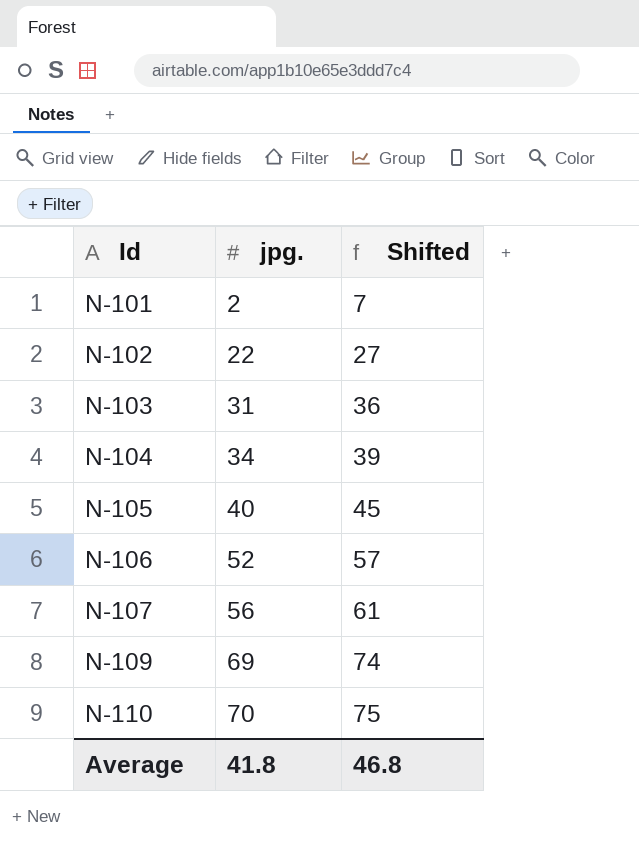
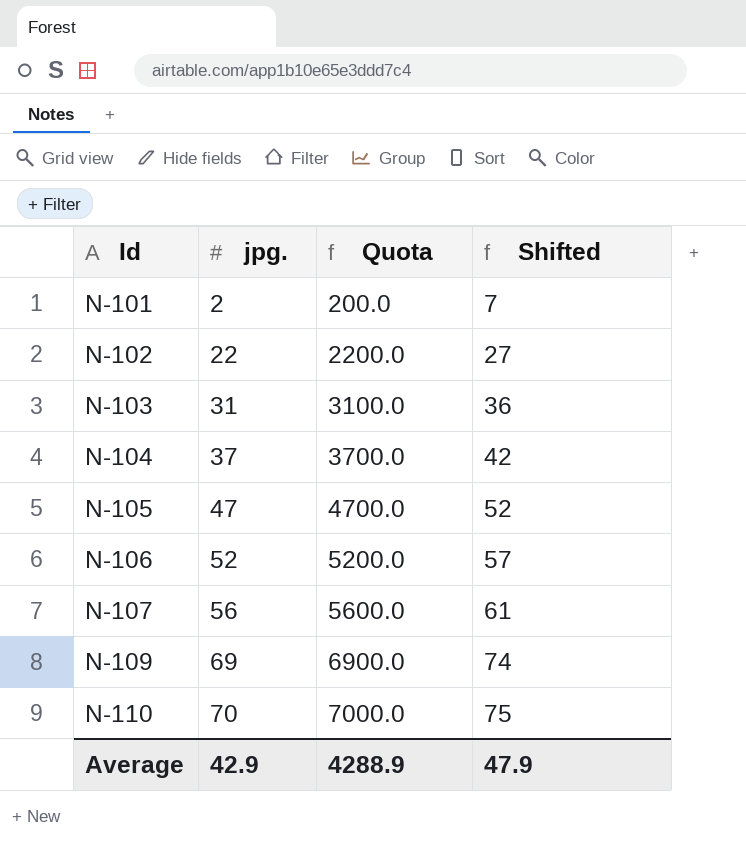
column Quota | formula: none -> [jpg.] * 100
N-104 | jpg.: 34 -> 37
N-104 | Shifted: 39 -> 42
N-105 | jpg.: 40 -> 47
N-105 | Shifted: 45 -> 52
Average | jpg.: 41.8 -> 42.9
Average | Shifted: 46.8 -> 47.9

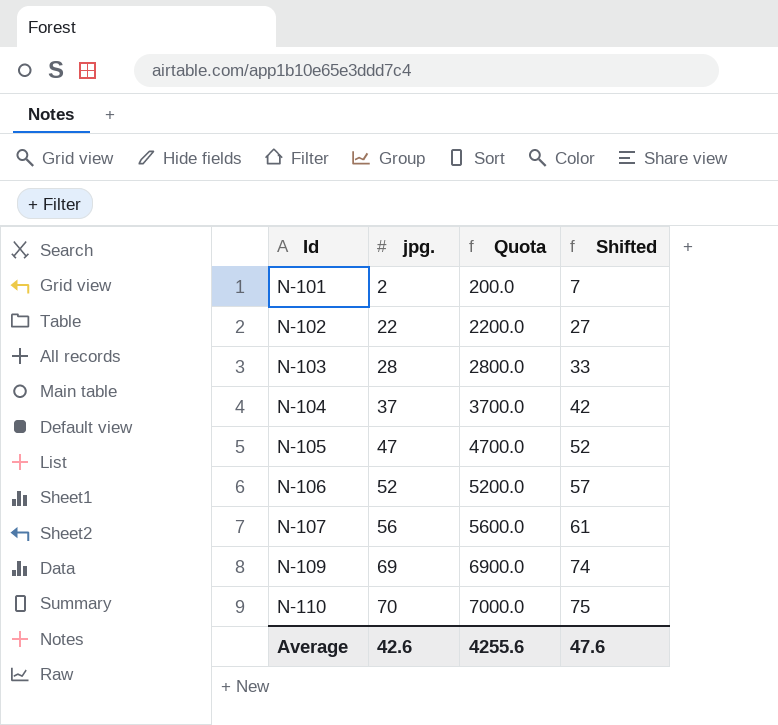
N-103 | jpg.: 31 -> 28
N-103 | Quota: 3100.0 -> 2800.0
N-103 | Shifted: 36 -> 33
Average | jpg.: 42.9 -> 42.6
Average | Quota: 4288.9 -> 4255.6
Average | Shifted: 47.9 -> 47.6

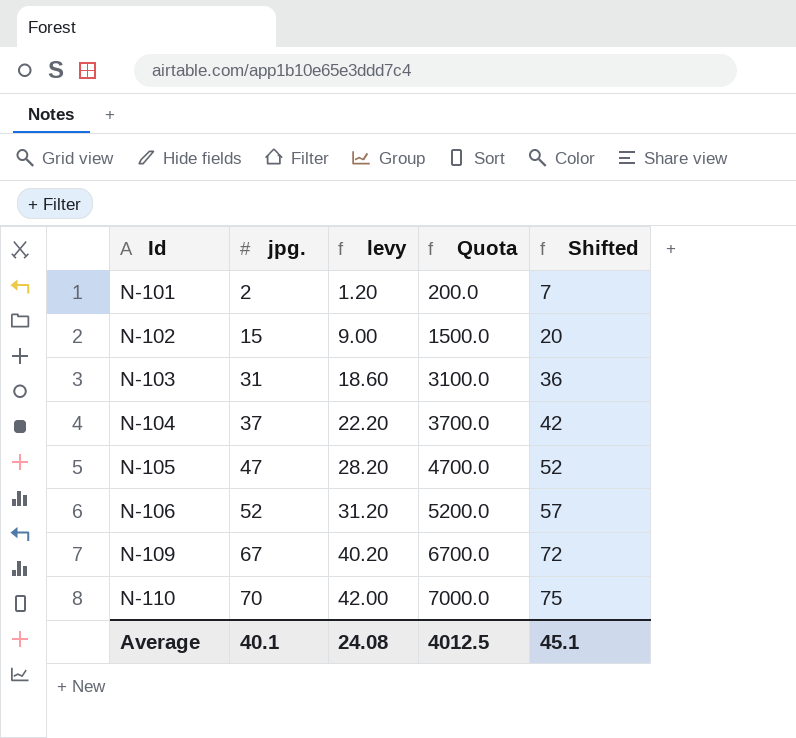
column levy | formula: none -> [jpg.] * 0.6
row N-107: 56 | 5600.0 | 61 -> none
N-102 | jpg.: 22 -> 15
N-102 | Quota: 2200.0 -> 1500.0
N-102 | Shifted: 27 -> 20
N-103 | jpg.: 28 -> 31
N-103 | Quota: 2800.0 -> 3100.0
N-103 | Shifted: 33 -> 36
N-109 | jpg.: 69 -> 67
N-109 | Quota: 6900.0 -> 6700.0
N-109 | Shifted: 74 -> 72
Average | jpg.: 42.6 -> 40.1
Average | Quota: 4255.6 -> 4012.5
Average | Shifted: 47.6 -> 45.1

